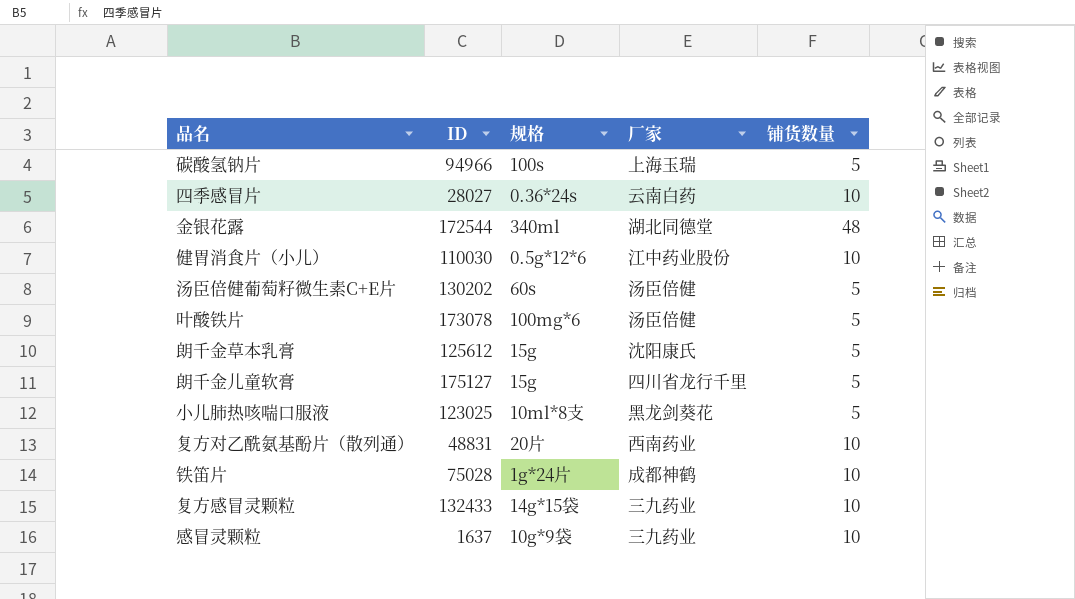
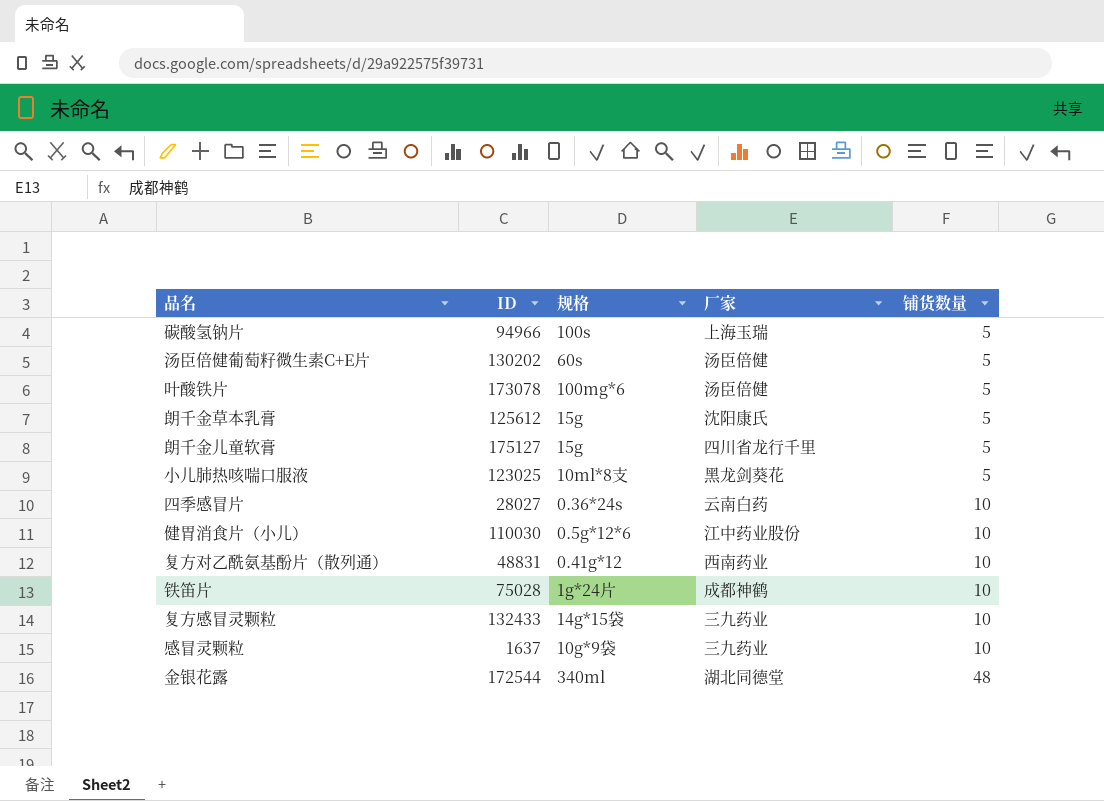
row order: none -> 铺货数量 ascending
复方对乙酰氨基酚片（散列通） | 规格: 20片 -> 0.41g*12

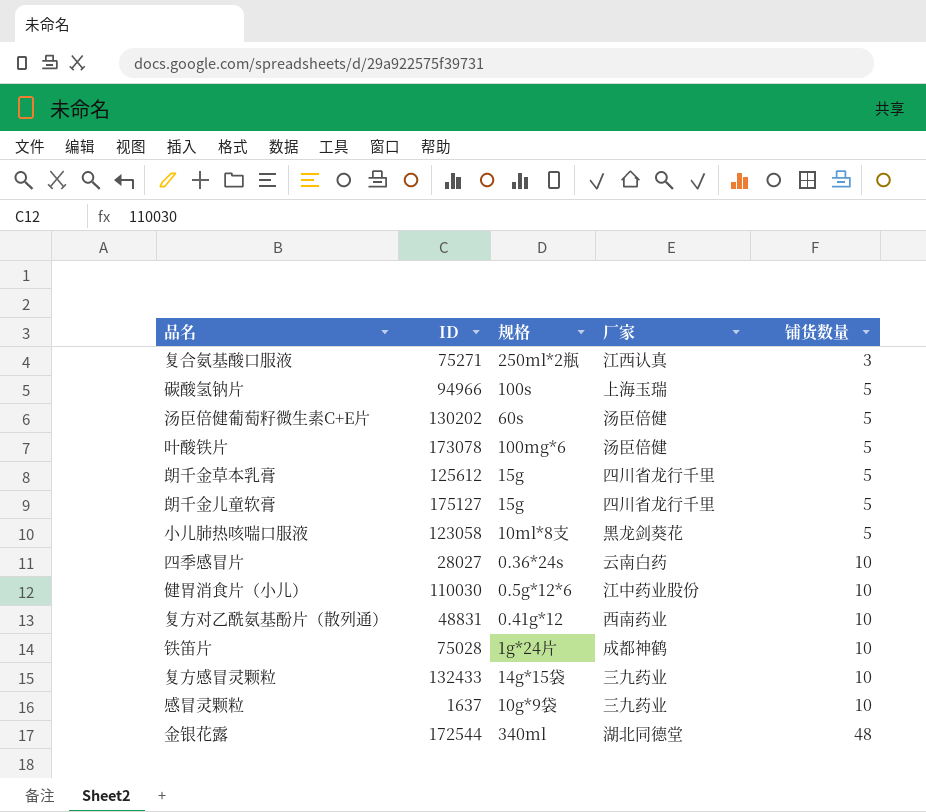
row 复合氨基酸口服液: none -> 75271 | 250ml*2瓶 | 江西认真 | 3
朗千金草本乳膏 | 厂家: 沈阳康氏 -> 四川省龙行千里
小儿肺热咳喘口服液 | ID: 123025 -> 123058

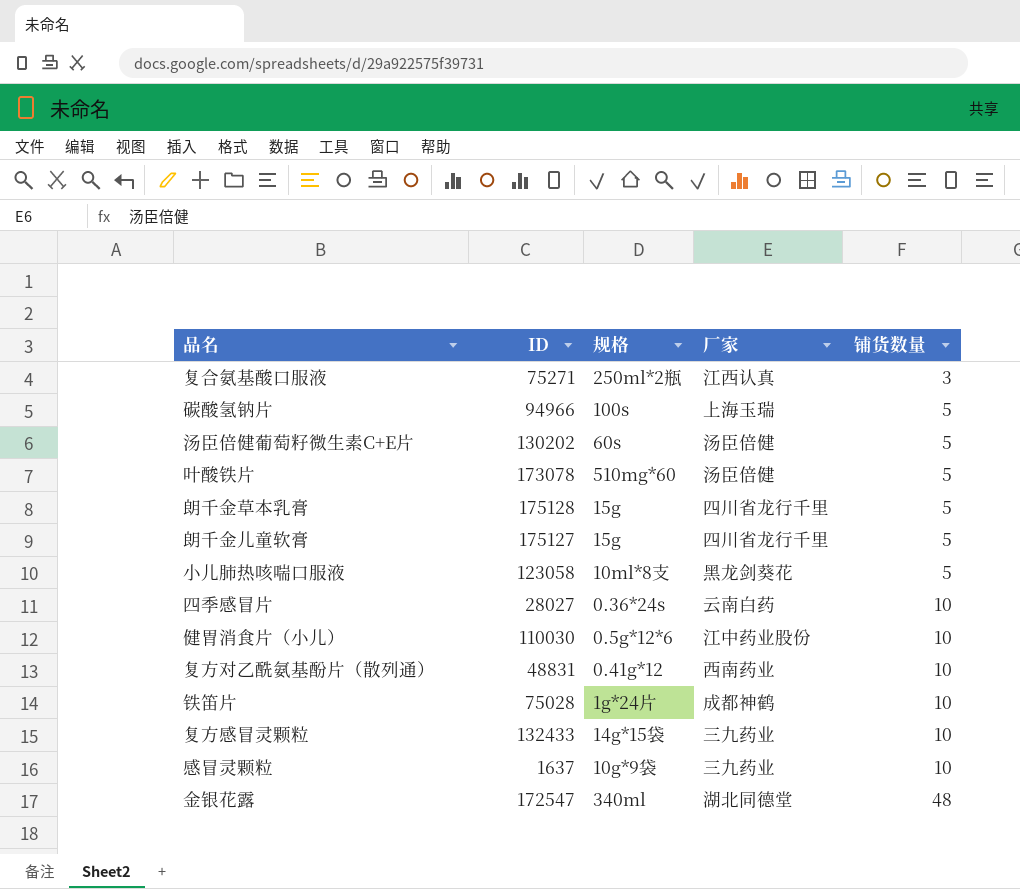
叶酸铁片 | 规格: 100mg*6 -> 510mg*60
朗千金草本乳膏 | ID: 125612 -> 175128
金银花露 | ID: 172544 -> 172547

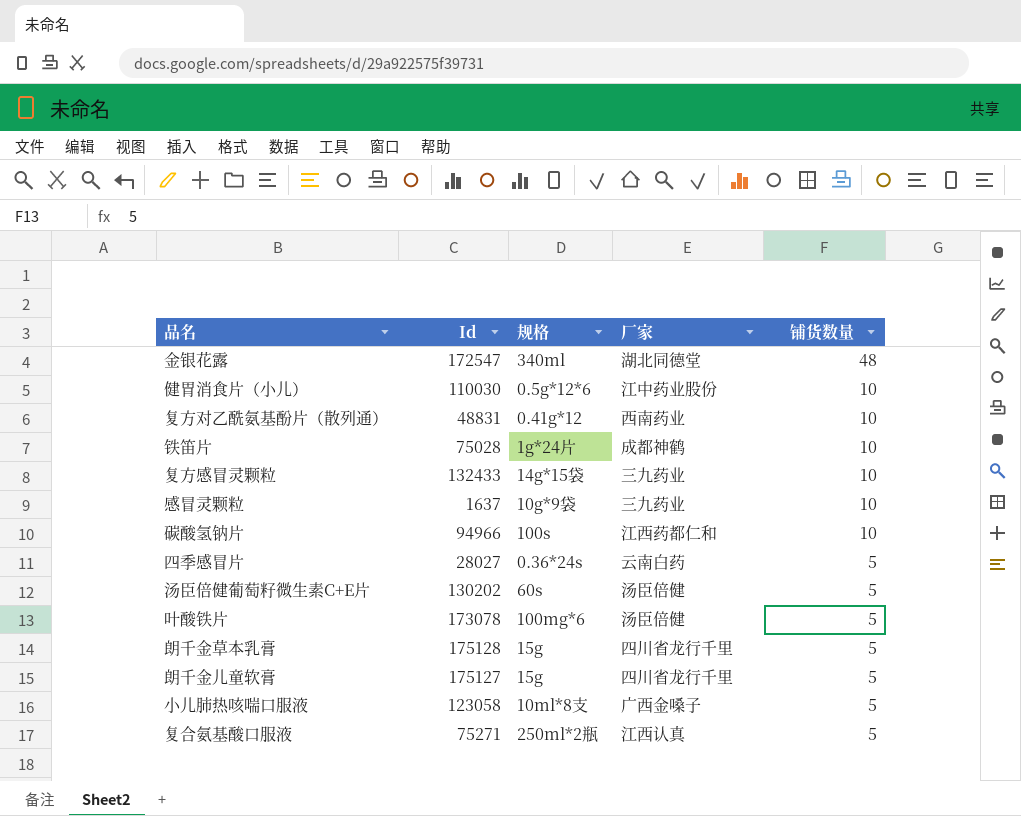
row order: 铺货数量 ascending -> 铺货数量 descending
column name: ID -> Id
碳酸氢钠片 | 厂家: 上海玉瑞 -> 江西药都仁和
碳酸氢钠片 | 铺货数量: 5 -> 10
四季感冒片 | 铺货数量: 10 -> 5
叶酸铁片 | 规格: 510mg*60 -> 100mg*6
小儿肺热咳喘口服液 | 厂家: 黑龙剑葵花 -> 广西金嗓子
复合氨基酸口服液 | 铺货数量: 3 -> 5

